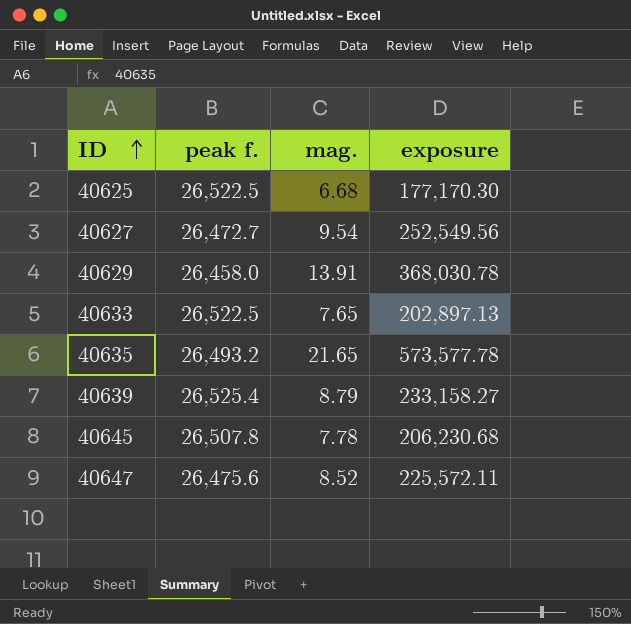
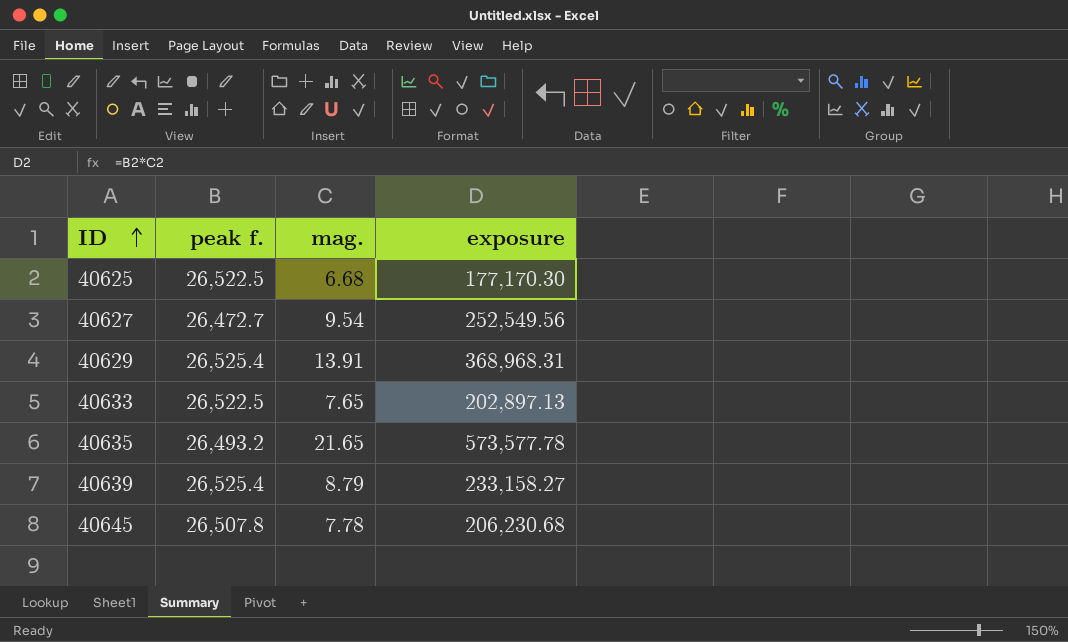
row 40647: 26,475.6 | 8.52 | 225,572.11 -> none
40629 | peak f.: 26,458.0 -> 26,525.4
40629 | exposure: 368,030.78 -> 368,968.31

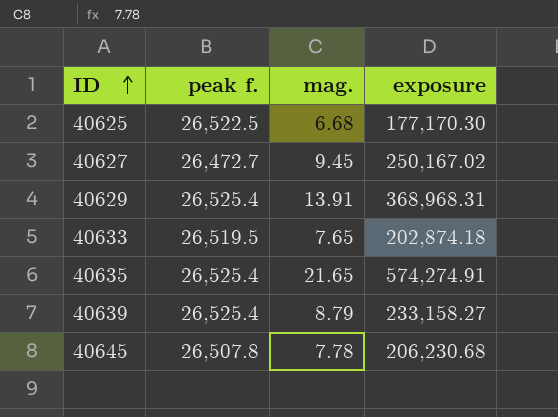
40627 | mag.: 9.54 -> 9.45
40627 | exposure: 252,549.56 -> 250,167.02
40633 | peak f.: 26,522.5 -> 26,519.5
40633 | exposure: 202,897.13 -> 202,874.18
40635 | peak f.: 26,493.2 -> 26,525.4
40635 | exposure: 573,577.78 -> 574,274.91

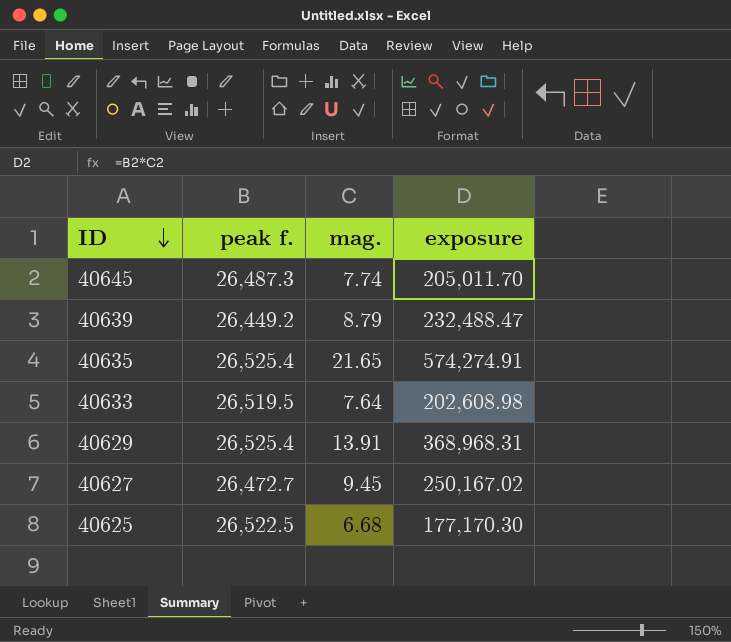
row order: ID ascending -> ID descending
40645 | peak f.: 26,507.8 -> 26,487.3
40645 | mag.: 7.78 -> 7.74
40645 | exposure: 206,230.68 -> 205,011.70
40639 | peak f.: 26,525.4 -> 26,449.2
40639 | exposure: 233,158.27 -> 232,488.47
40633 | mag.: 7.65 -> 7.64
40633 | exposure: 202,874.18 -> 202,608.98

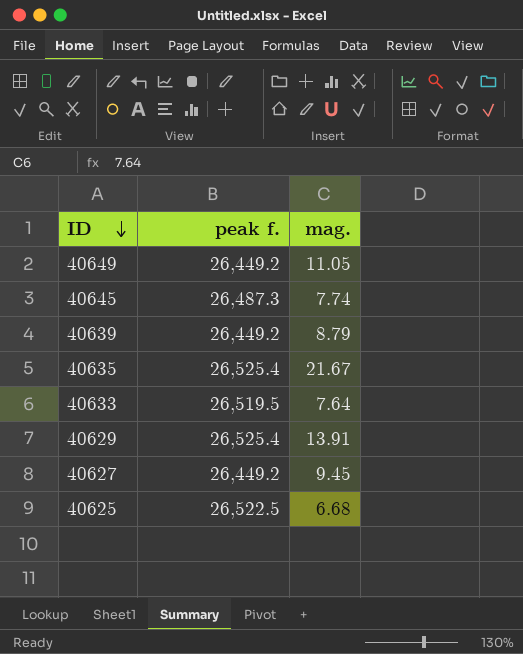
column exposure | formula: [peak f.] * [mag.] -> none
row 40649: none -> 26,449.2 | 11.05
40635 | mag.: 21.65 -> 21.67
40627 | peak f.: 26,472.7 -> 26,449.2

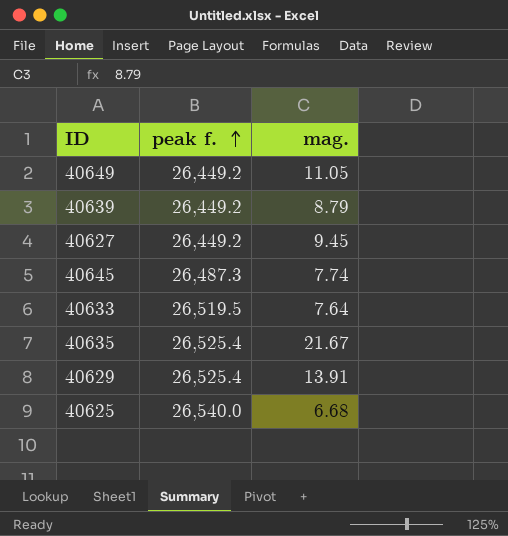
row order: ID descending -> peak f. ascending
40625 | peak f.: 26,522.5 -> 26,540.0

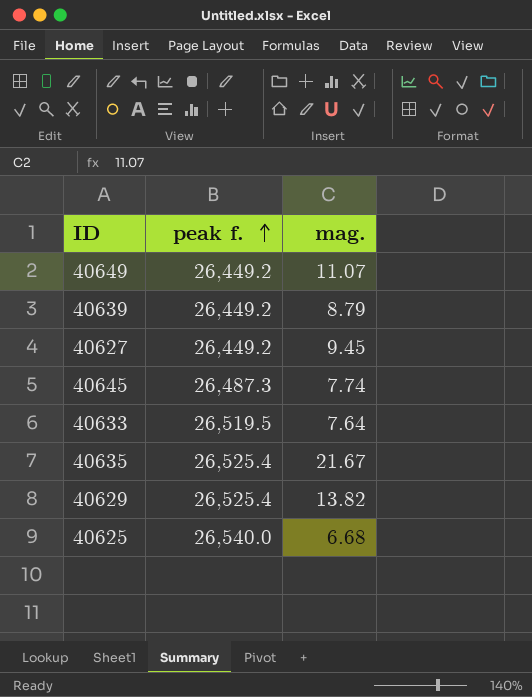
40649 | mag.: 11.05 -> 11.07
40629 | mag.: 13.91 -> 13.82

